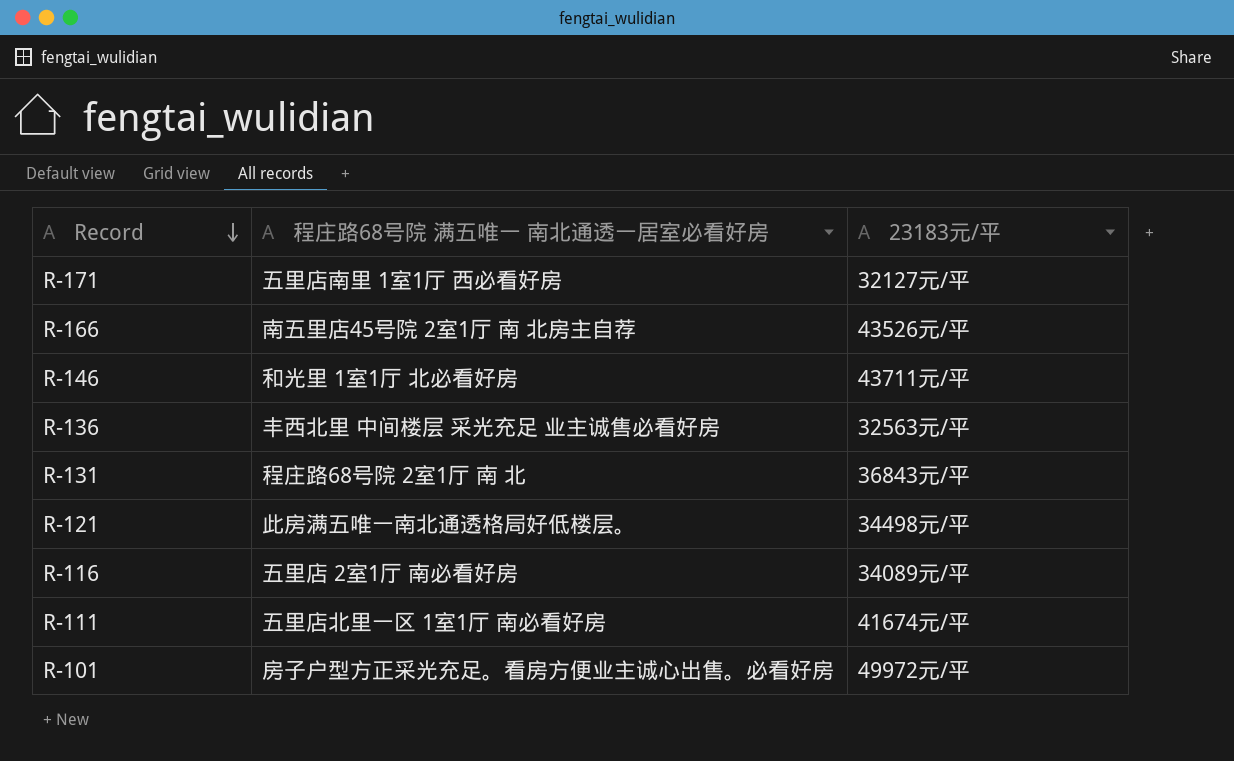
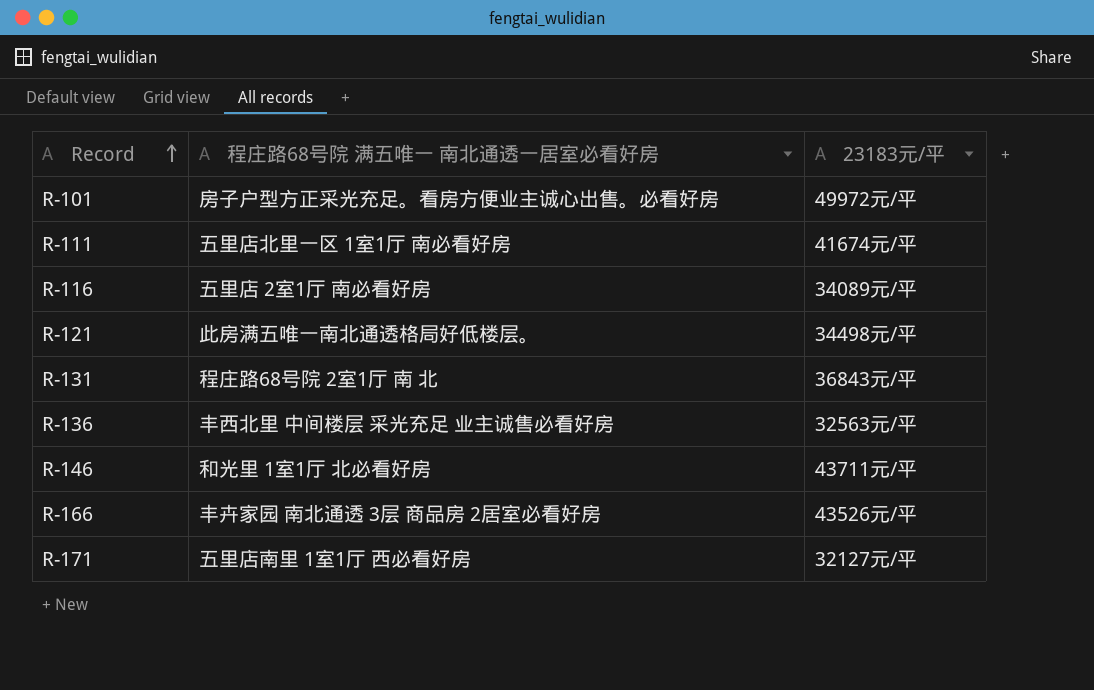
row order: Record descending -> Record ascending
R-166 | 程庄路68号院 满五唯一 南北通透一居室必看好房: 南五里店45号院 2室1厅 南 北房主自荐 -> 丰卉家园 南北通透 3层 商品房 2居室必看好房

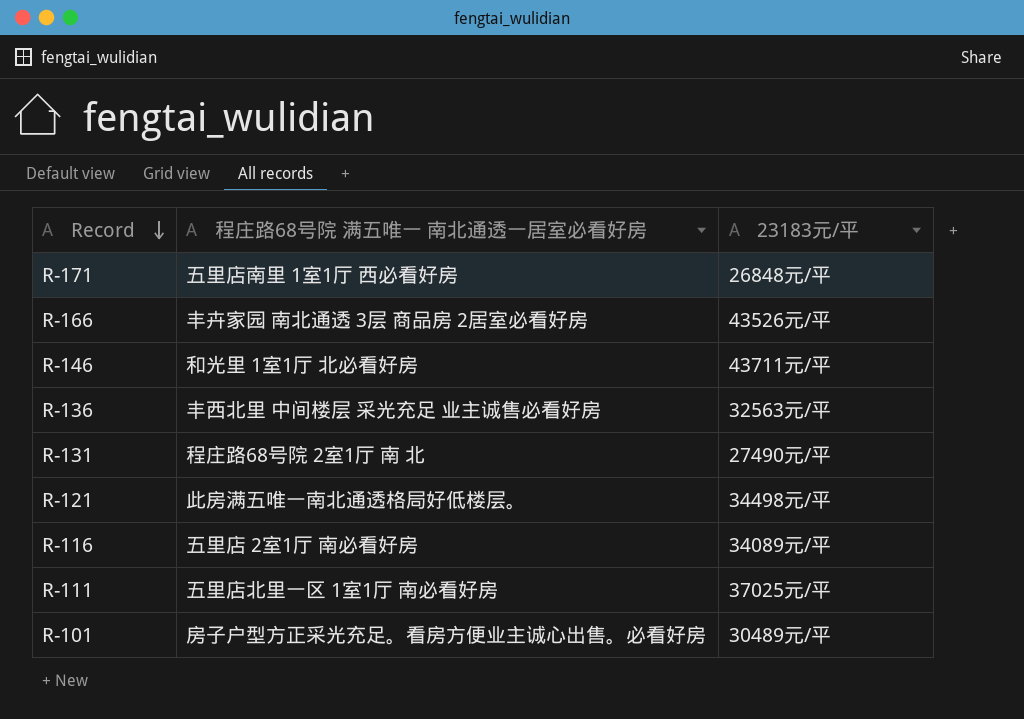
row order: Record ascending -> Record descending
R-171 | 23183元/平: 32127元/平 -> 26848元/平
R-131 | 23183元/平: 36843元/平 -> 27490元/平
R-111 | 23183元/平: 41674元/平 -> 37025元/平
R-101 | 23183元/平: 49972元/平 -> 30489元/平

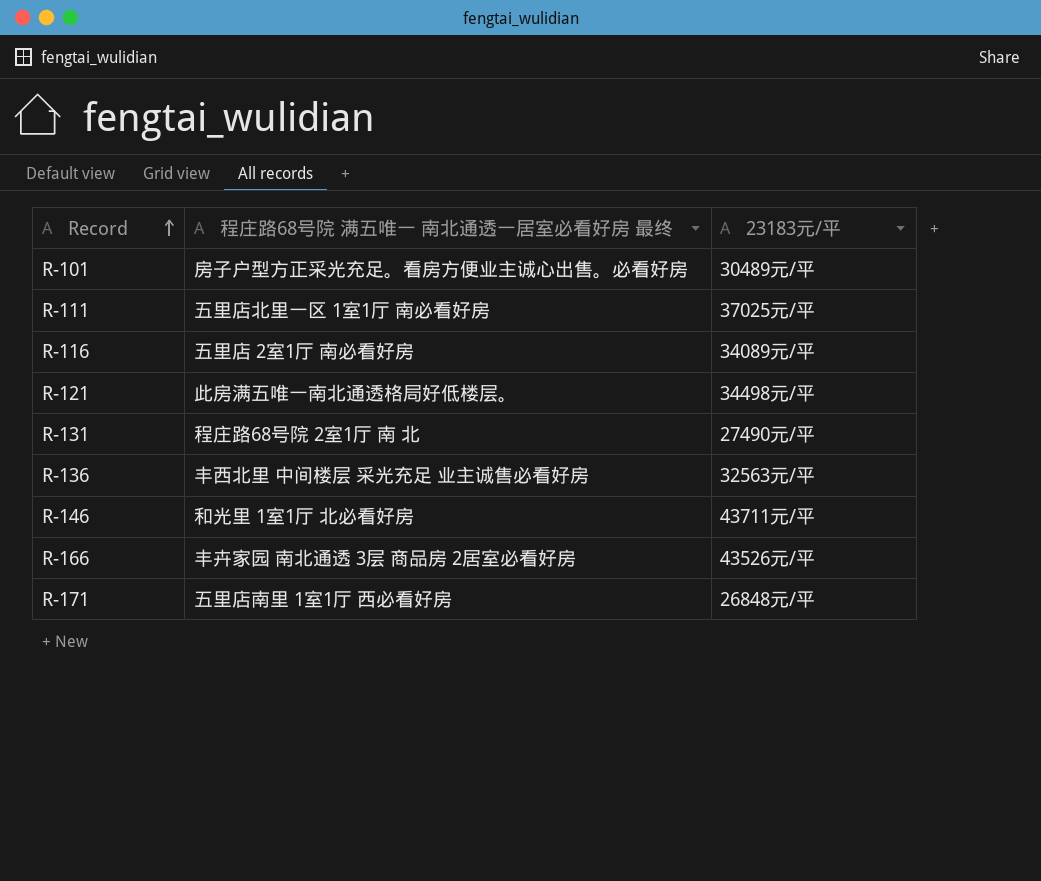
row order: Record descending -> Record ascending
column name: 程庄路68号院 满五唯一 南北通透一居室必看好房 -> 程庄路68号院 满五唯一 南北通透一居室必看好房 最终

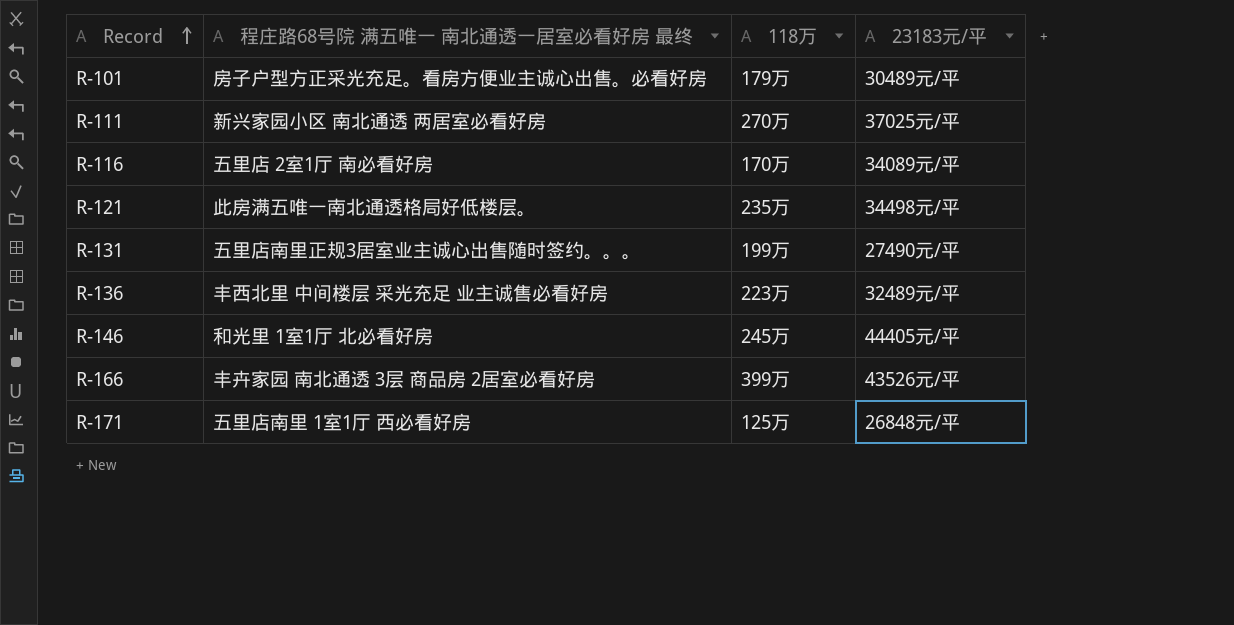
column 118万 | position: none -> 3
R-111 | 程庄路68号院 满五唯一 南北通透一居室必看好房 最终: 五里店北里一区 1室1厅 南必看好房 -> 新兴家园小区 南北通透 两居室必看好房
R-131 | 程庄路68号院 满五唯一 南北通透一居室必看好房 最终: 程庄路68号院 2室1厅 南 北 -> 五里店南里正规3居室业主诚心出售随时签约。。。
R-136 | 23183元/平: 32563元/平 -> 32489元/平
R-146 | 23183元/平: 43711元/平 -> 44405元/平

